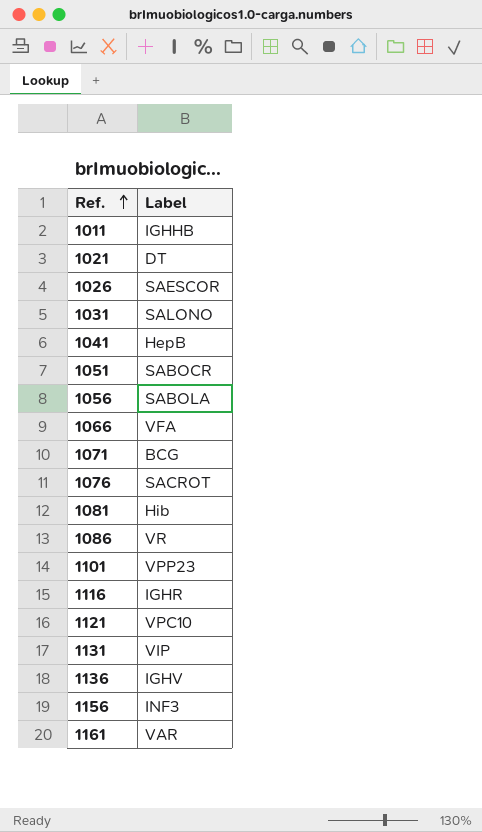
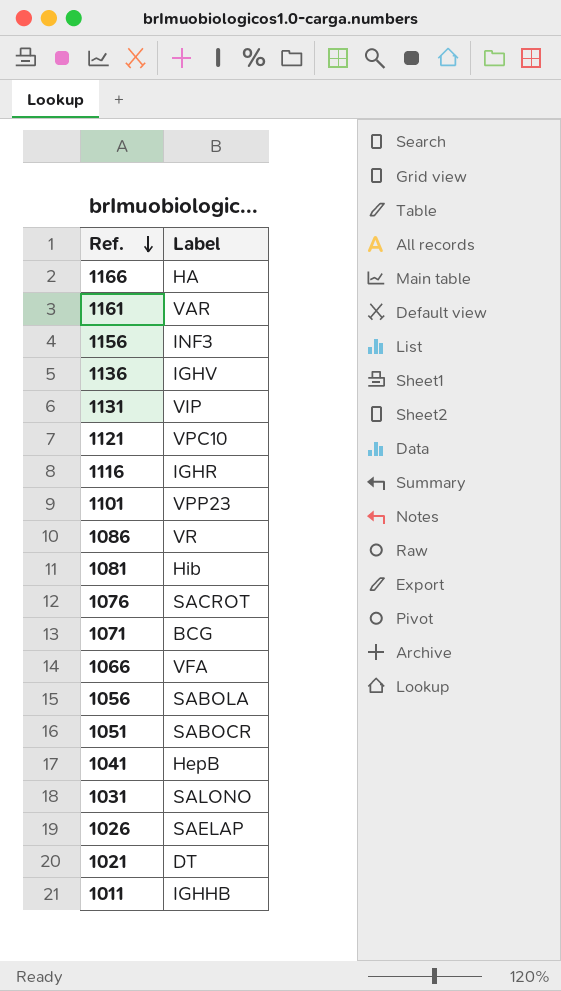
row order: Ref. ascending -> Ref. descending
row 1166: none -> HA
1026 | Label: SAESCOR -> SAELAP

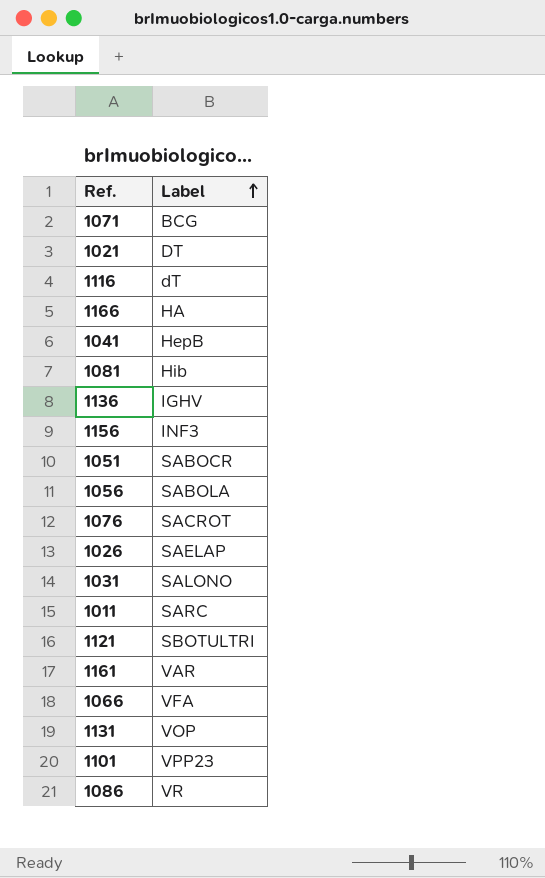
row order: Ref. descending -> Label ascending
1116 | Label: IGHR -> dT
1011 | Label: IGHHB -> SARC
1121 | Label: VPC10 -> SBOTULTRI
1131 | Label: VIP -> VOP

